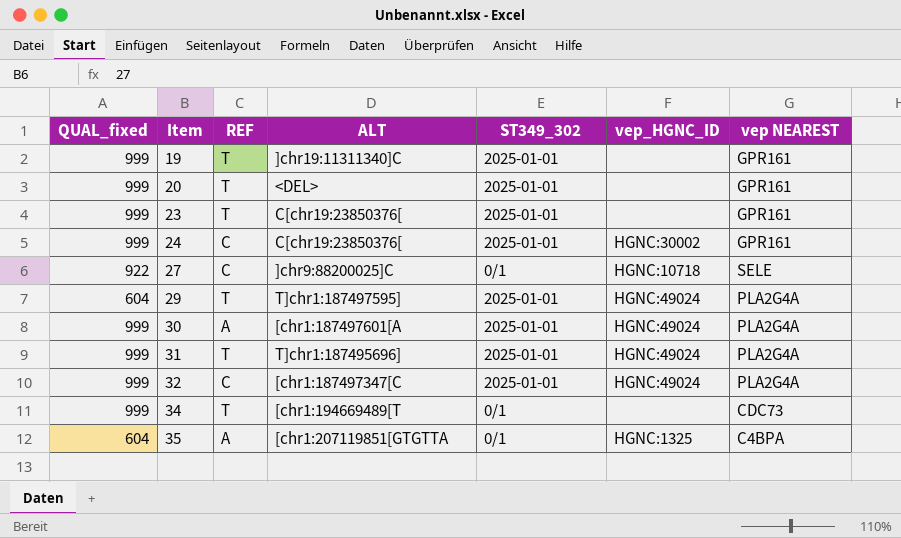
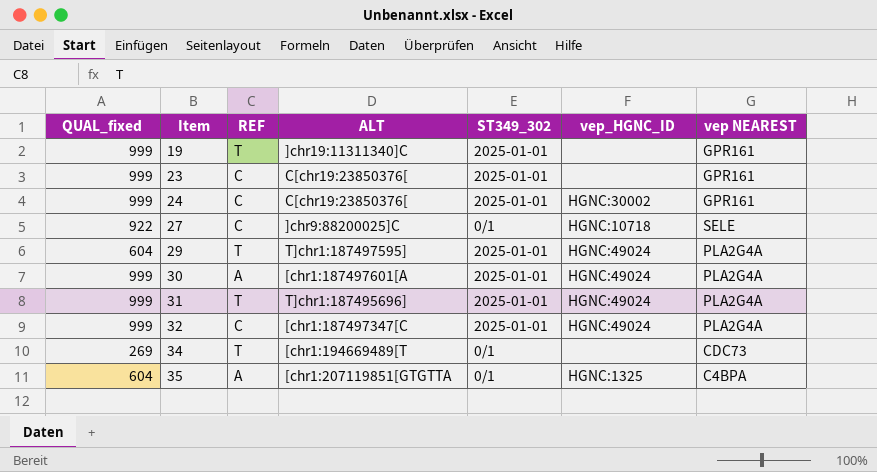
row 20: 999 | T | <DEL> | 2025-01-01 | none | GPR161 -> none
23 | REF: T -> C
34 | QUAL_fixed: 999 -> 269

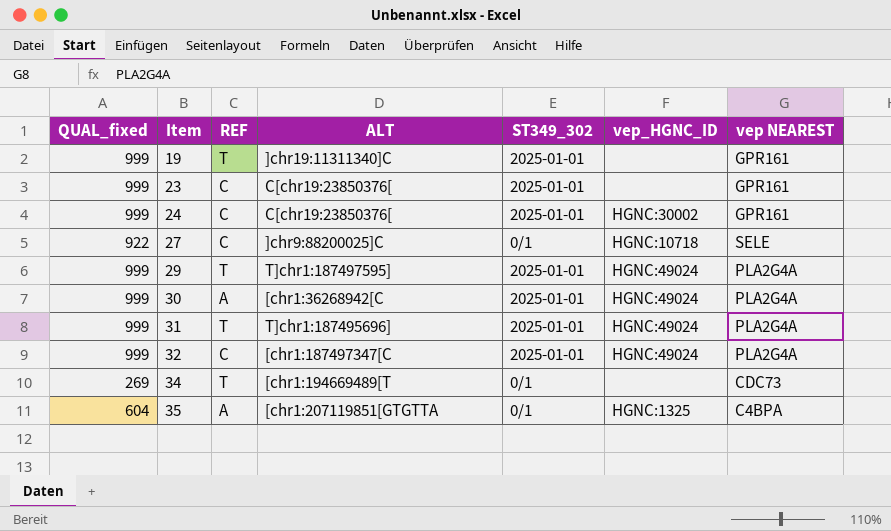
29 | QUAL_fixed: 604 -> 999
30 | ALT: [chr1:187497601[A -> [chr1:36268942[C

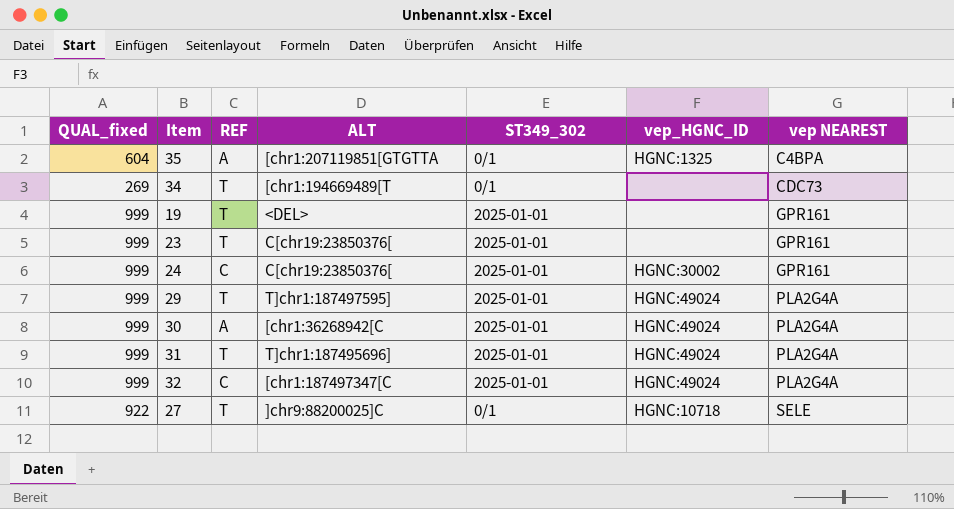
row order: Item ascending -> vep NEAREST ascending
19 | ALT: ]chr19:11311340]C -> <DEL>
23 | REF: C -> T
27 | REF: C -> T

